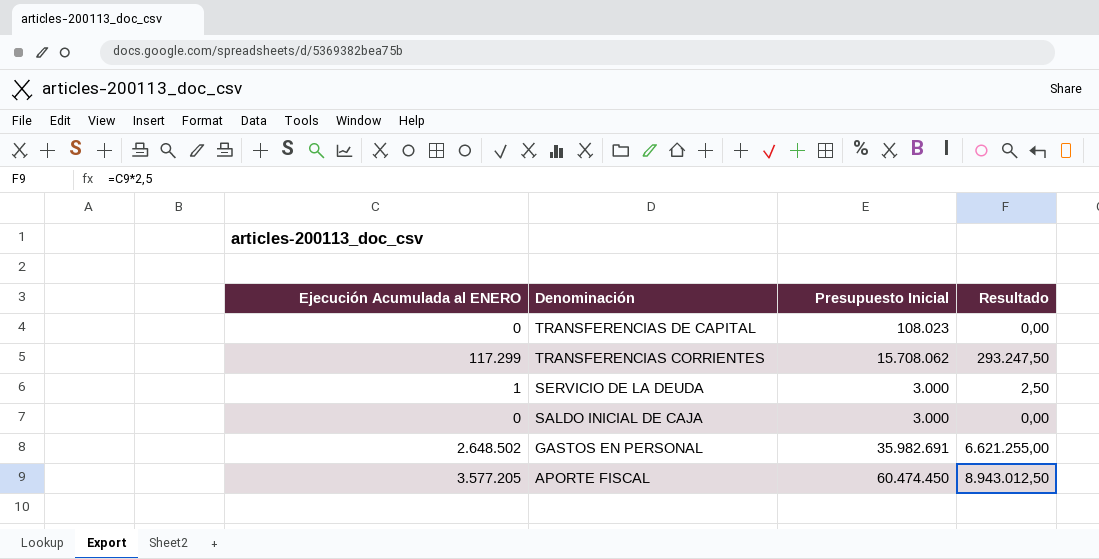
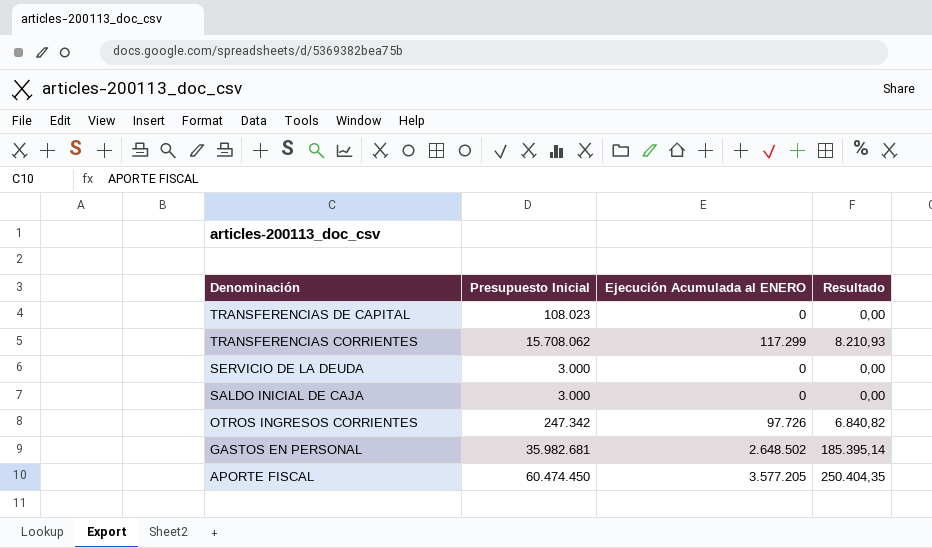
column Ejecución Acumulada al ENERO | position: 1 -> 3
column Resultado | formula: [Ejecución Acumulada al ENERO] * 2,5 -> [Ejecución Acumulada al ENERO] * 0,07
SERVICIO DE LA DEUDA | Ejecución Acumulada al ENERO: 1 -> 0
row OTROS INGRESOS CORRIENTES: none -> 247.342 | 97.726 | 6.840,82
GASTOS EN PERSONAL | Presupuesto Inicial: 35.982.691 -> 35.982.681

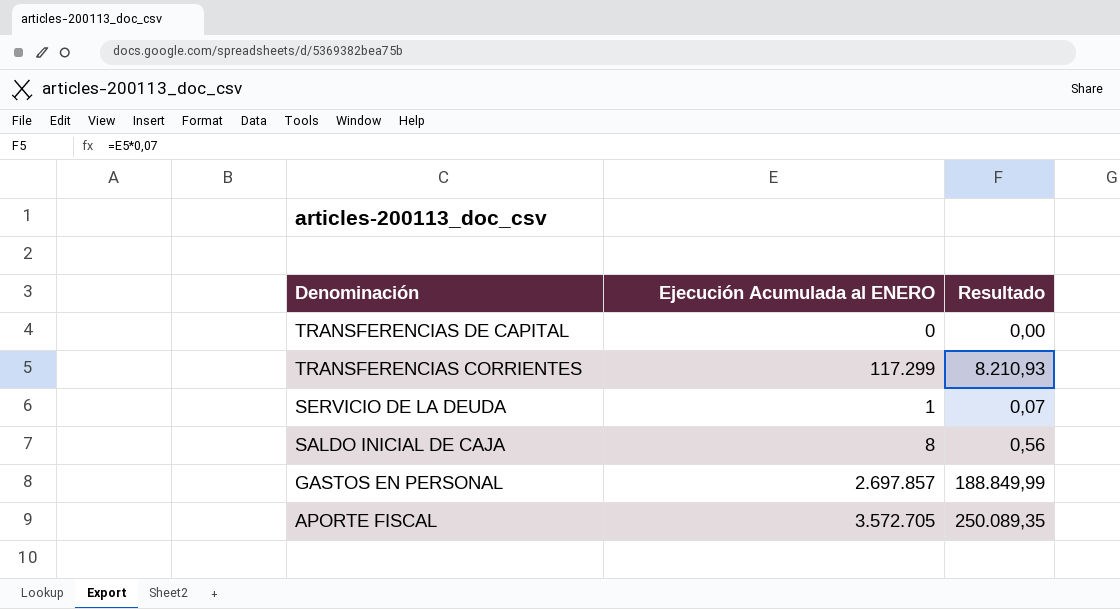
column Presupuesto Inicial | position: 2 -> none
row OTROS INGRESOS CORRIENTES: 247.342 | 97.726 | 6.840,82 -> none
SERVICIO DE LA DEUDA | Ejecución Acumulada al ENERO: 0 -> 1
SERVICIO DE LA DEUDA | Resultado: 0,00 -> 0,07
SALDO INICIAL DE CAJA | Ejecución Acumulada al ENERO: 0 -> 8
SALDO INICIAL DE CAJA | Resultado: 0,00 -> 0,56
GASTOS EN PERSONAL | Ejecución Acumulada al ENERO: 2.648.502 -> 2.697.857
GASTOS EN PERSONAL | Resultado: 185.395,14 -> 188.849,99
APORTE FISCAL | Ejecución Acumulada al ENERO: 3.577.205 -> 3.572.705
APORTE FISCAL | Resultado: 250.404,35 -> 250.089,35

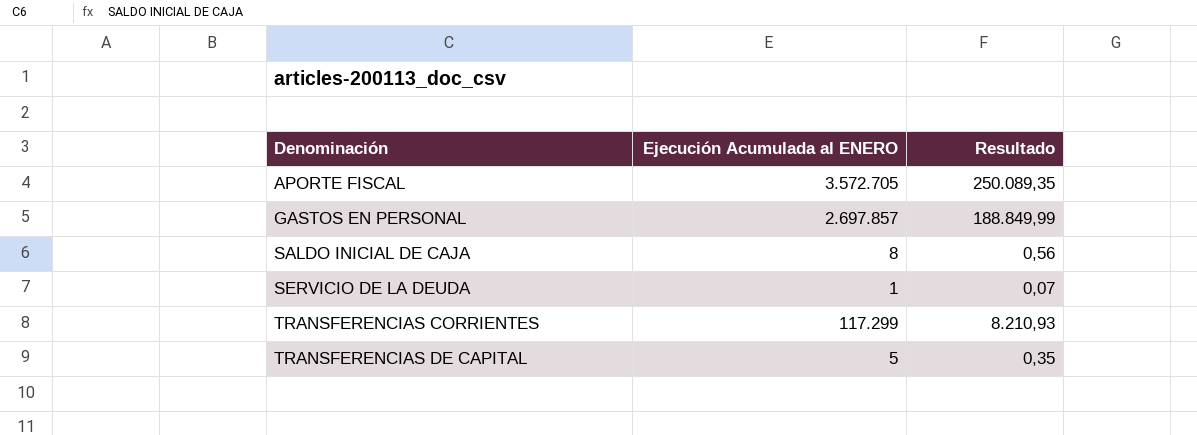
row order: Denominación descending -> Denominación ascending
TRANSFERENCIAS DE CAPITAL | Ejecución Acumulada al ENERO: 0 -> 5
TRANSFERENCIAS DE CAPITAL | Resultado: 0,00 -> 0,35

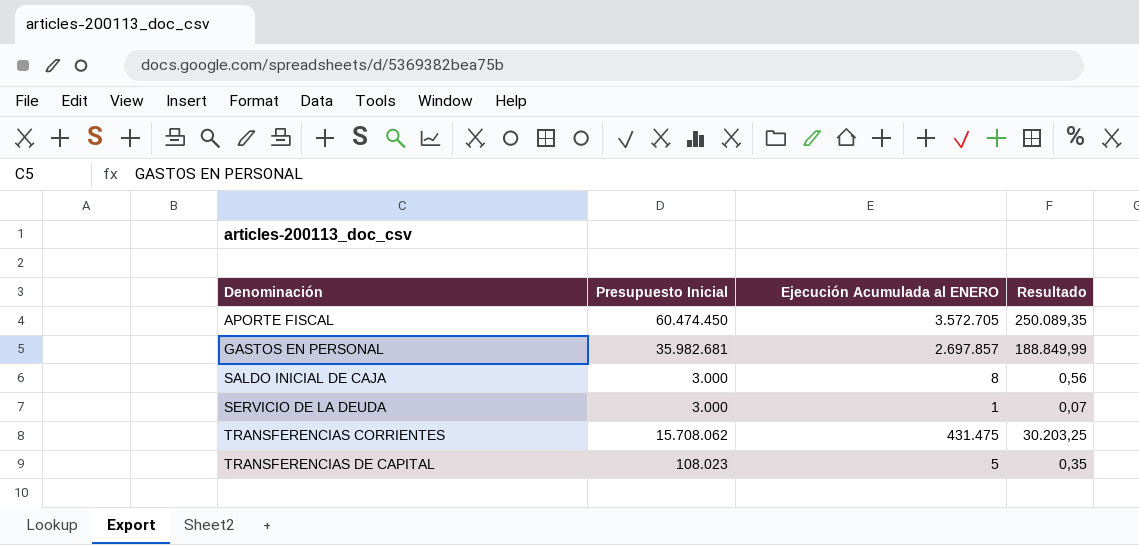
column Presupuesto Inicial | position: none -> 2
TRANSFERENCIAS CORRIENTES | Ejecución Acumulada al ENERO: 117.299 -> 431.475
TRANSFERENCIAS CORRIENTES | Resultado: 8.210,93 -> 30.203,25

